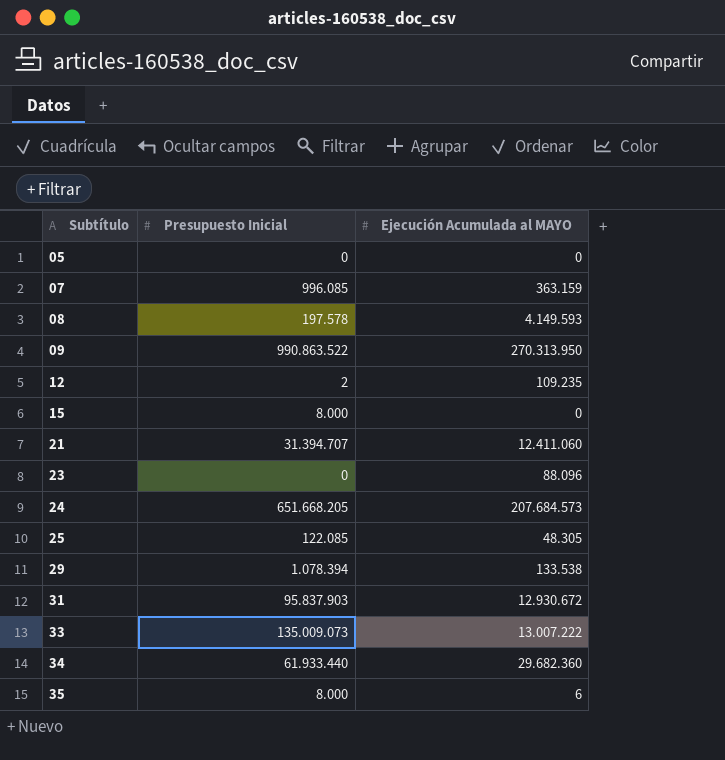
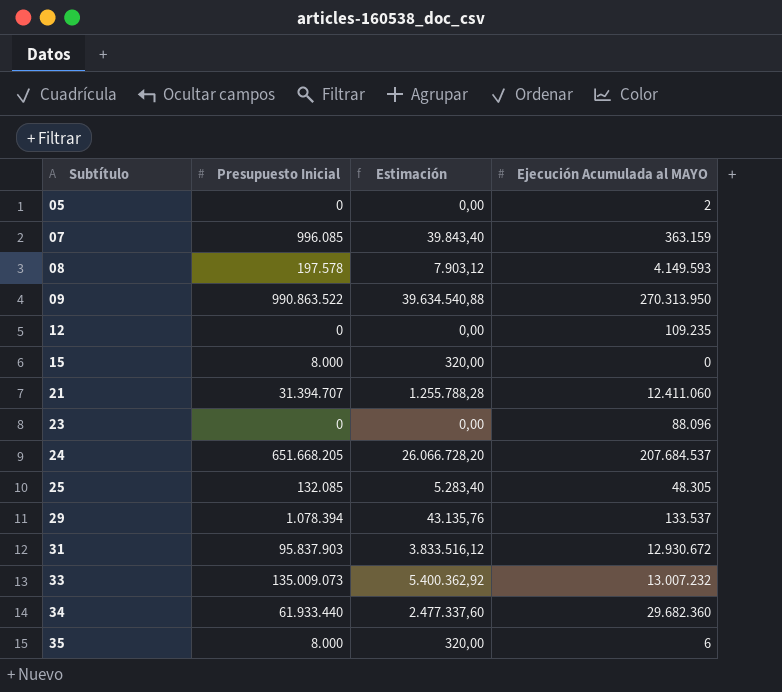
column Estimación | formula: none -> [Presupuesto Inicial] * 0,04
05 | Ejecución Acumulada al MAYO: 0 -> 2
12 | Presupuesto Inicial: 2 -> 0
24 | Ejecución Acumulada al MAYO: 207.684.573 -> 207.684.537
25 | Presupuesto Inicial: 122.085 -> 132.085
29 | Ejecución Acumulada al MAYO: 133.538 -> 133.537
33 | Ejecución Acumulada al MAYO: 13.007.222 -> 13.007.232

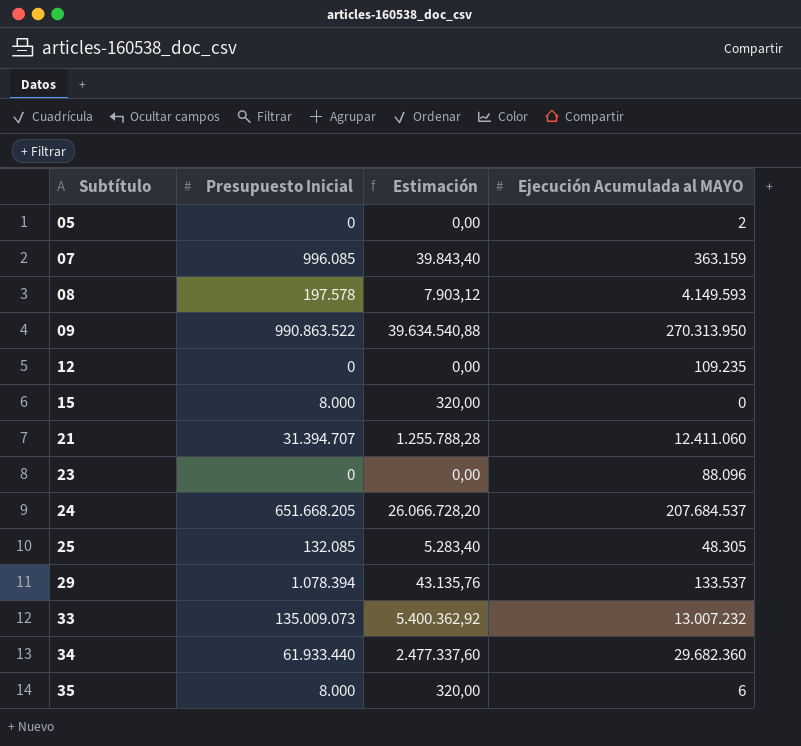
row 31: 95.837.903 | 3.833.516,12 | 12.930.672 -> none

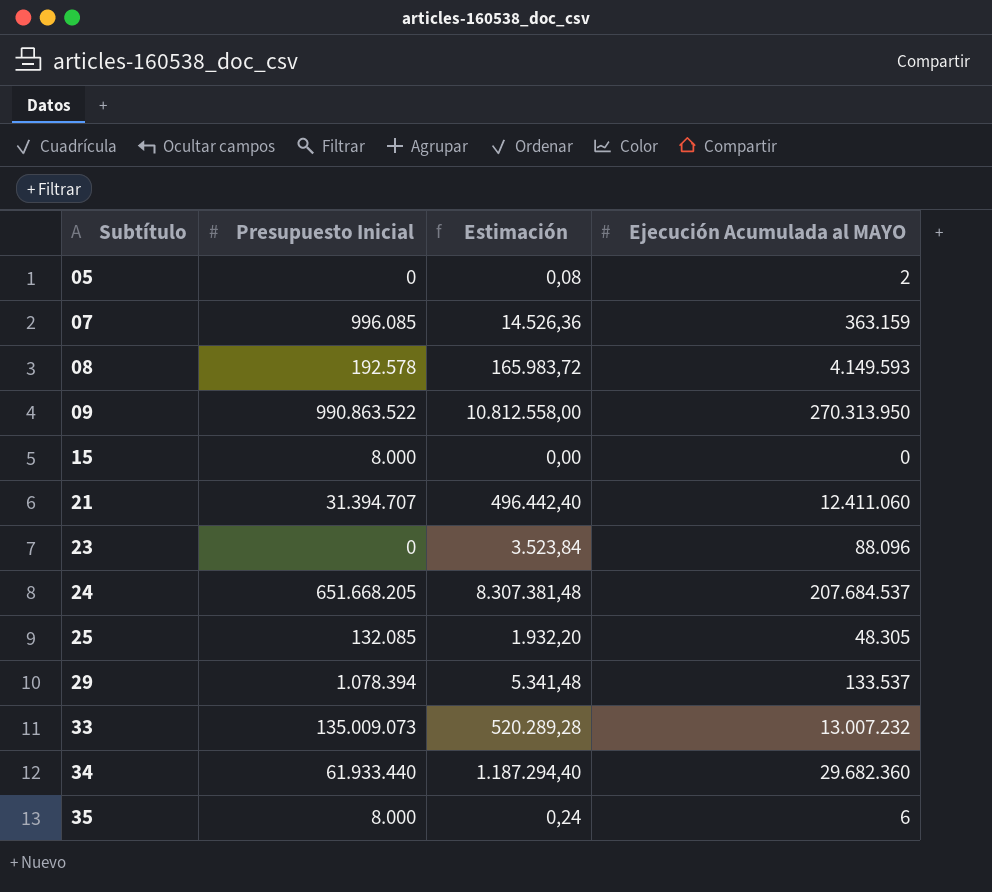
column Estimación | formula: [Presupuesto Inicial] * 0,04 -> [Ejecución Acumulada al MAYO] * 0,04
row 12: 0 | 0,00 | 109.235 -> none
08 | Presupuesto Inicial: 197.578 -> 192.578

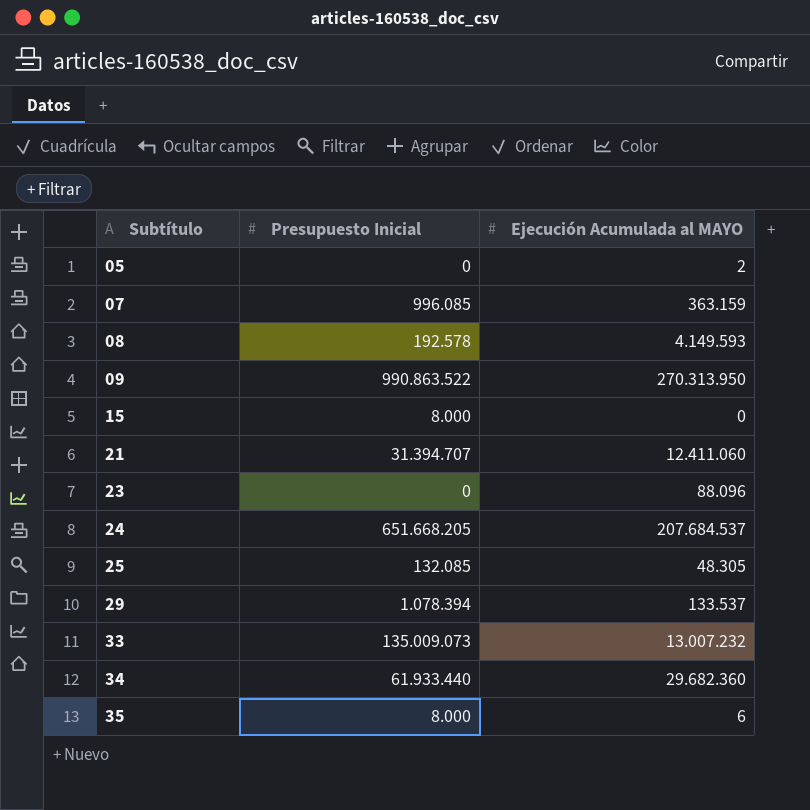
column Estimación | formula: [Ejecución Acumulada al MAYO] * 0,04 -> none

